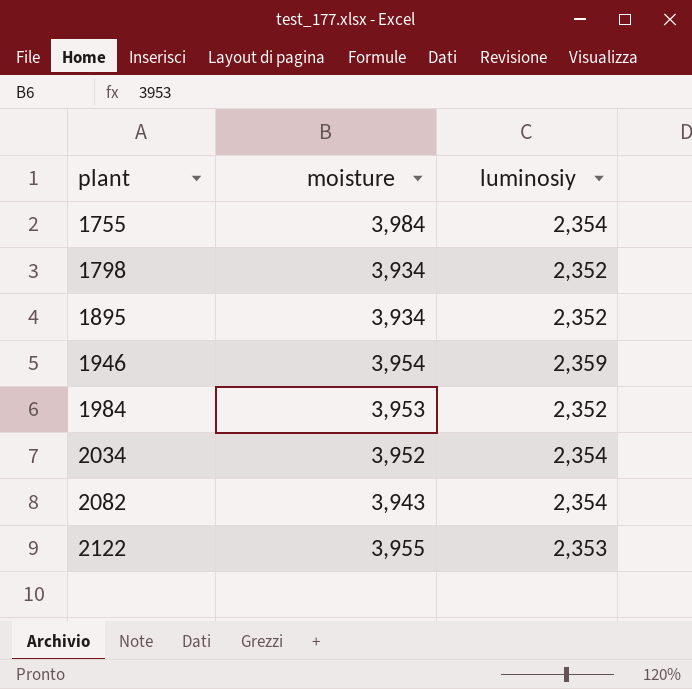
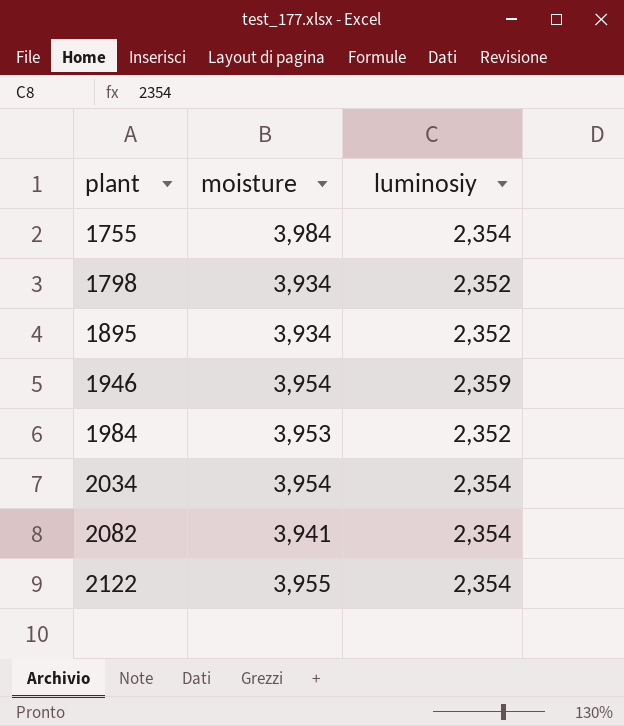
2034 | moisture: 3,952 -> 3,954
2082 | moisture: 3,943 -> 3,941
2122 | luminosiy: 2,353 -> 2,354

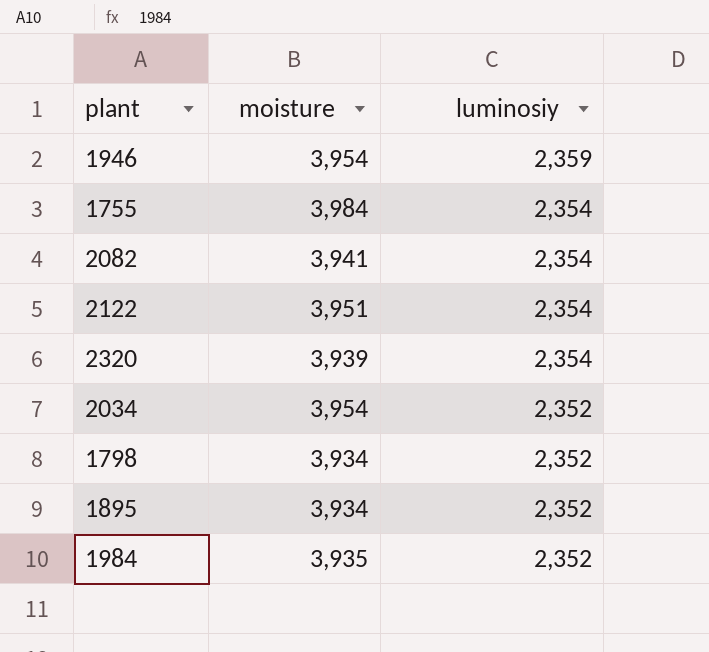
row order: plant ascending -> luminosiy descending
2122 | moisture: 3,955 -> 3,951
row 2320: none -> 3,939 | 2,354
2034 | luminosiy: 2,354 -> 2,352
1984 | moisture: 3,953 -> 3,935

